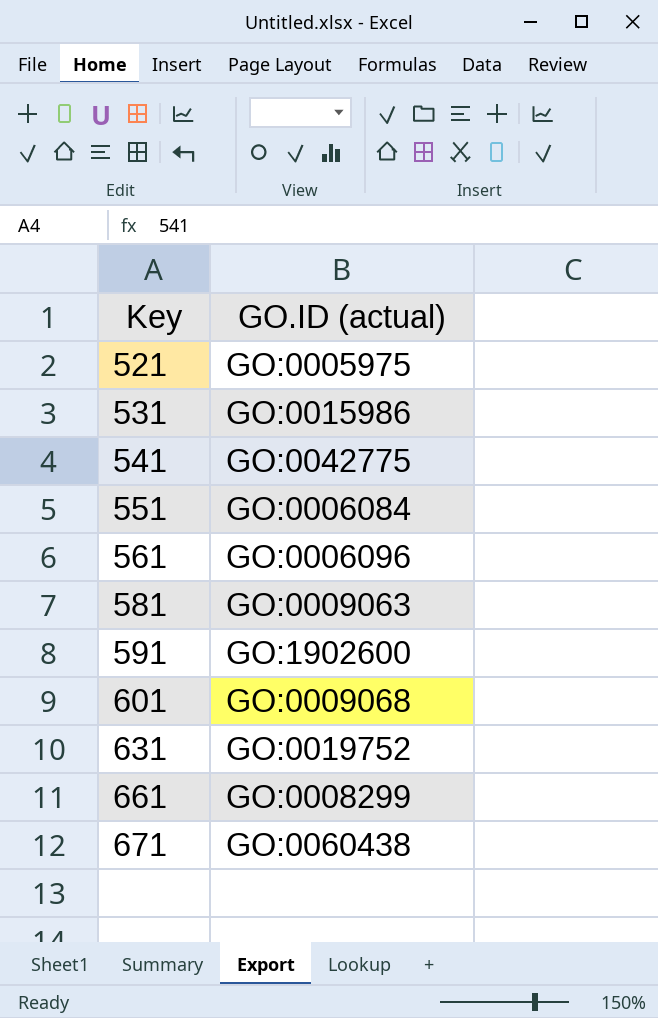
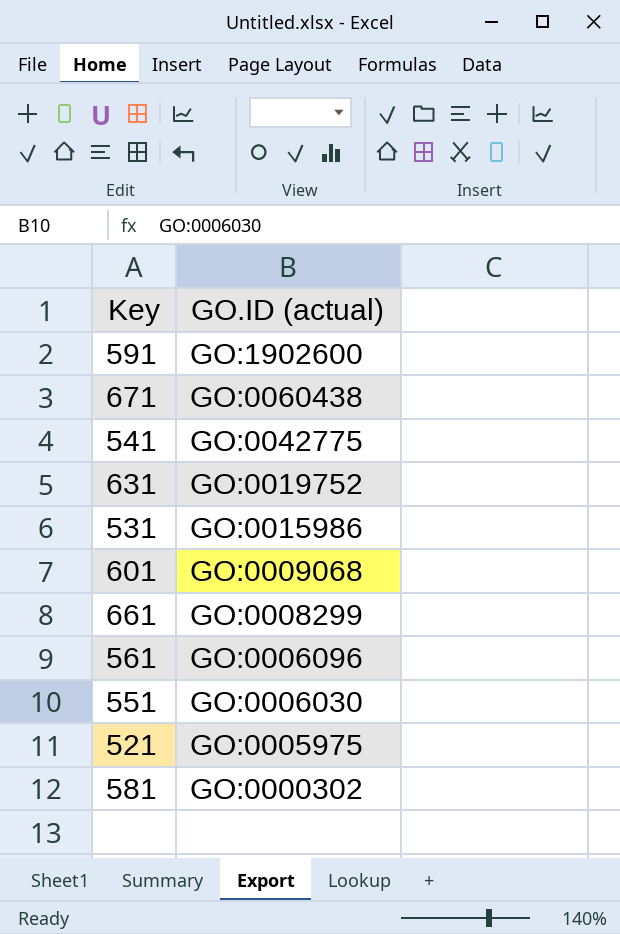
row order: Key ascending -> GO.ID (actual) descending
551 | GO.ID (actual): GO:0006084 -> GO:0006030
581 | GO.ID (actual): GO:0009063 -> GO:0000302

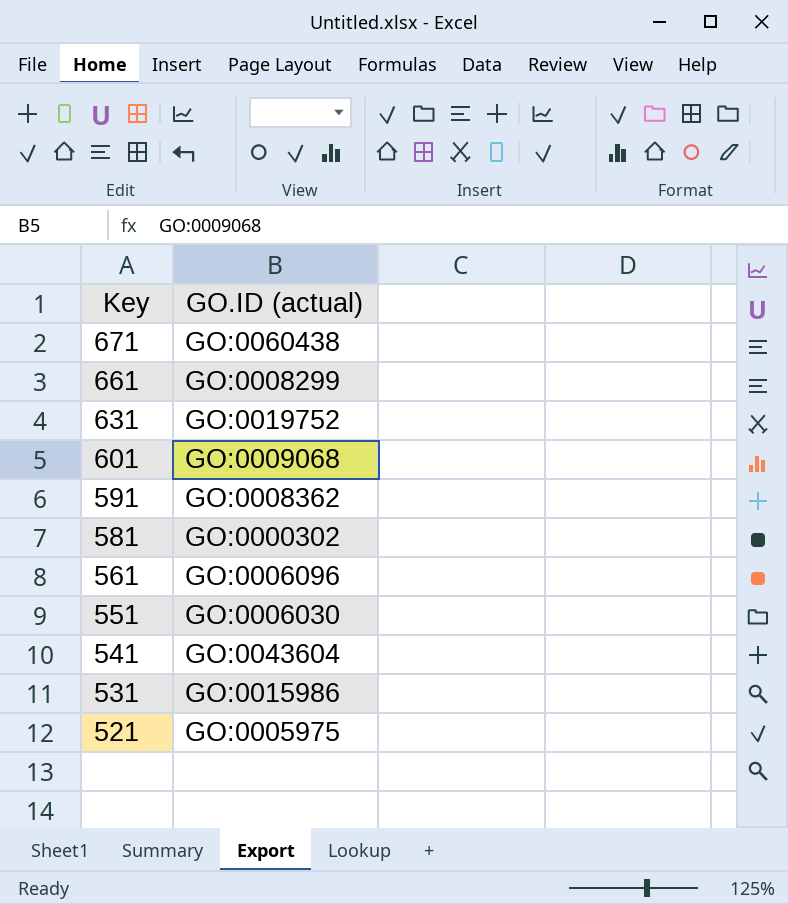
row order: GO.ID (actual) descending -> Key descending
591 | GO.ID (actual): GO:1902600 -> GO:0008362
541 | GO.ID (actual): GO:0042775 -> GO:0043604

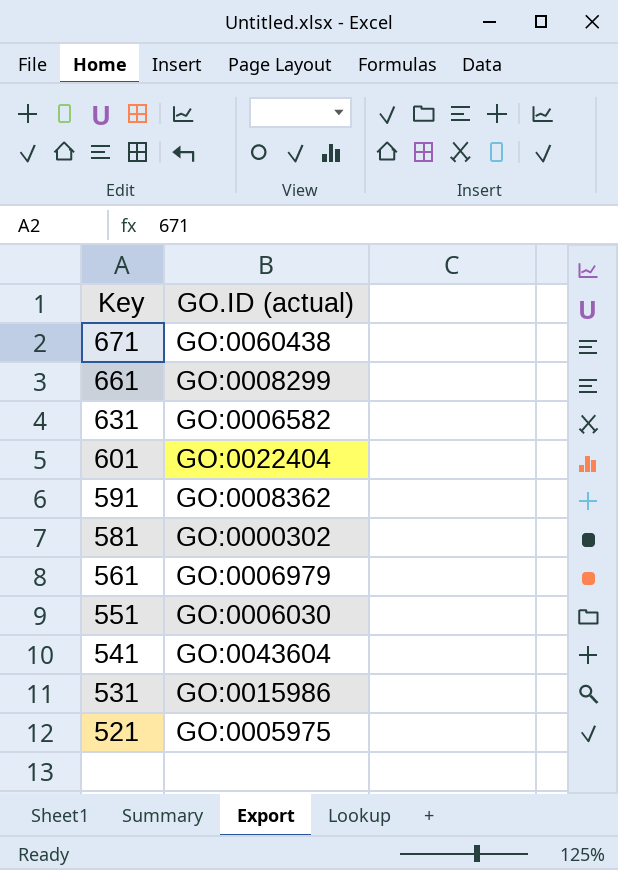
631 | GO.ID (actual): GO:0019752 -> GO:0006582
601 | GO.ID (actual): GO:0009068 -> GO:0022404
561 | GO.ID (actual): GO:0006096 -> GO:0006979

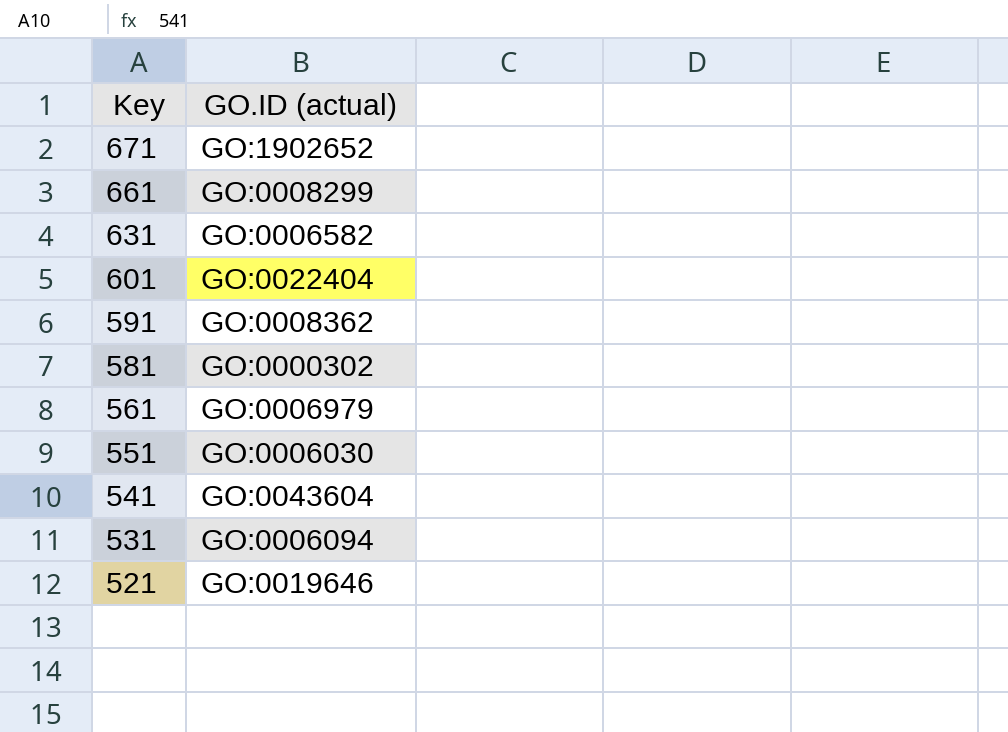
671 | GO.ID (actual): GO:0060438 -> GO:1902652
531 | GO.ID (actual): GO:0015986 -> GO:0006094
521 | GO.ID (actual): GO:0005975 -> GO:0019646

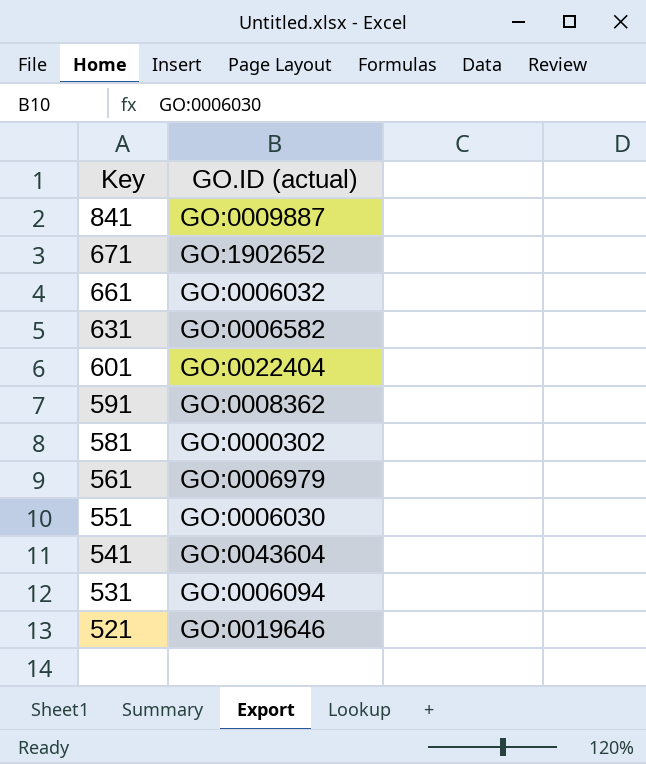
row 841: none -> GO:0009887
661 | GO.ID (actual): GO:0008299 -> GO:0006032

